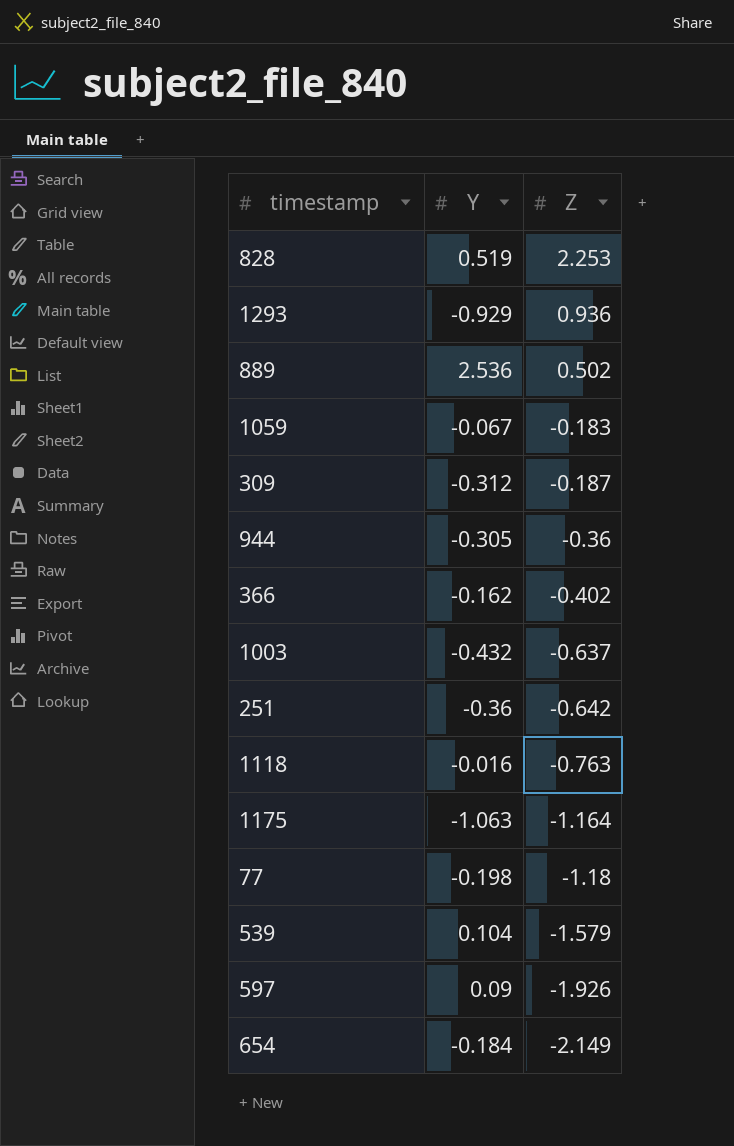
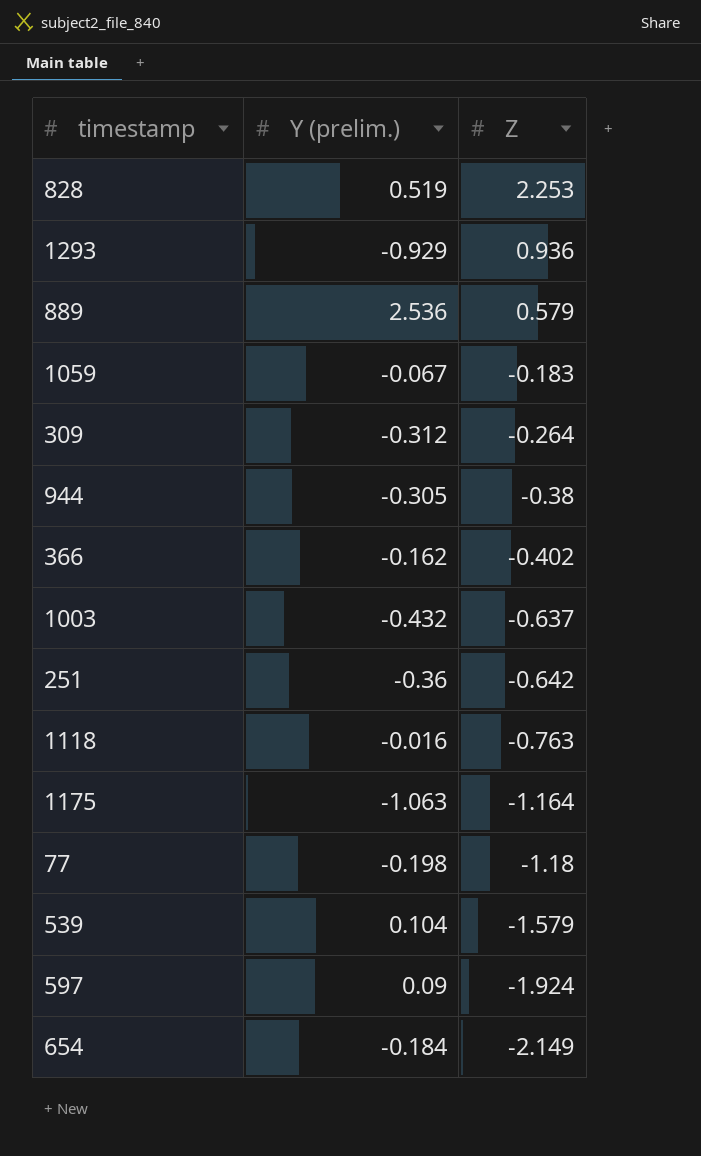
column name: Y -> Y (prelim.)
889 | Z: 0.502 -> 0.579
309 | Z: -0.187 -> -0.264
944 | Z: -0.36 -> -0.38
597 | Z: -1.926 -> -1.924

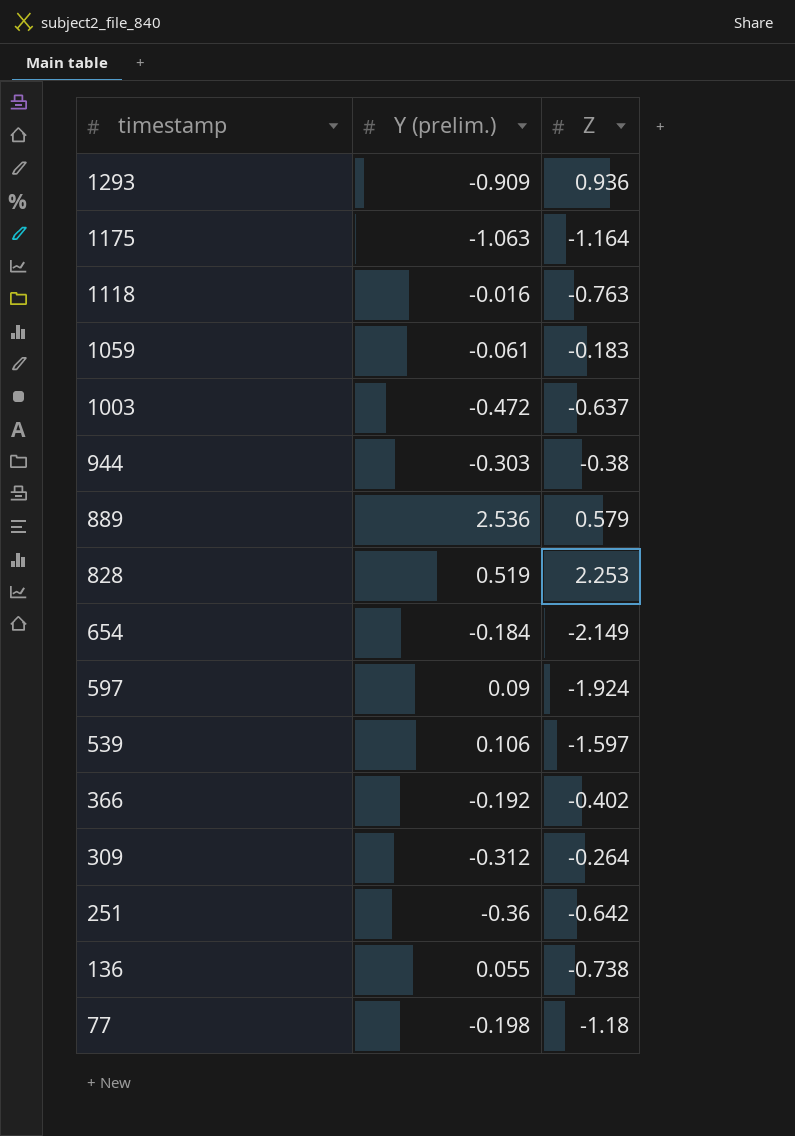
row order: Z descending -> timestamp descending
1293 | Y (prelim.): -0.929 -> -0.909
1059 | Y (prelim.): -0.067 -> -0.061
1003 | Y (prelim.): -0.432 -> -0.472
944 | Y (prelim.): -0.305 -> -0.303
539 | Y (prelim.): 0.104 -> 0.106
539 | Z: -1.579 -> -1.597
366 | Y (prelim.): -0.162 -> -0.192
row 136: none -> 0.055 | -0.738

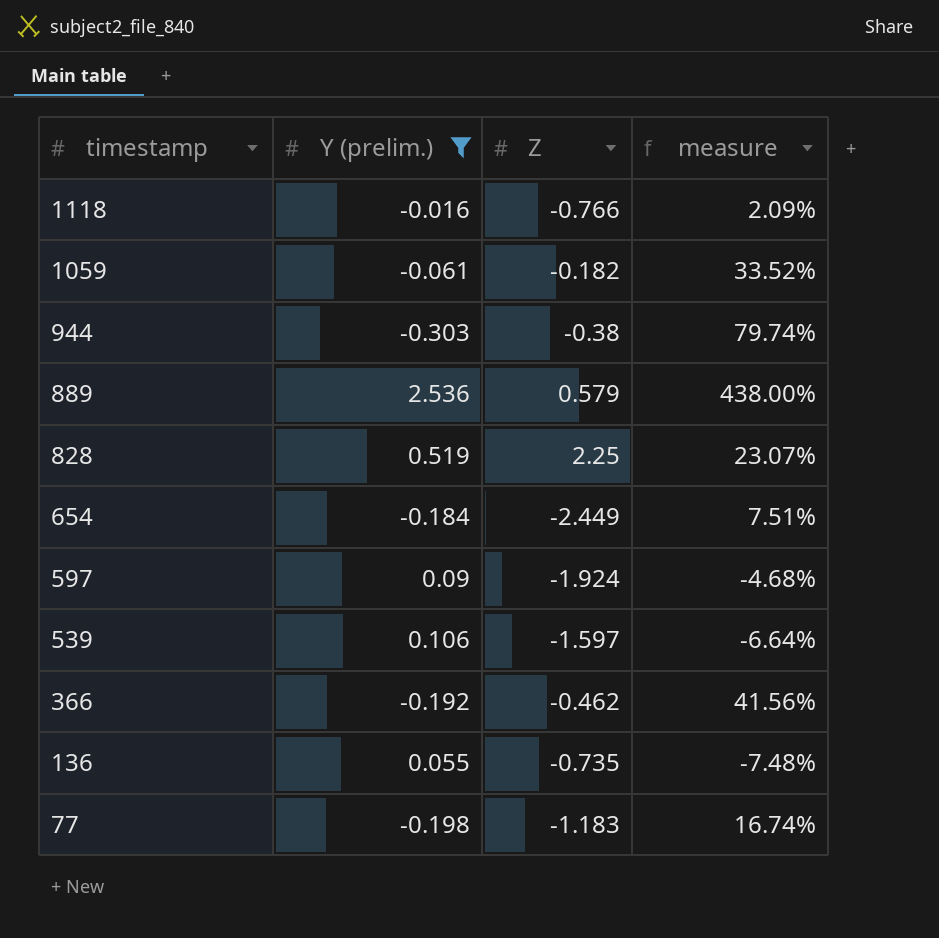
filter: none -> Y (prelim.) >= -0.303
column measure | formula: none -> [Y (prelim.)] / [Z]
1118 | Z: -0.763 -> -0.766
1059 | Z: -0.183 -> -0.182
828 | Z: 2.253 -> 2.25
654 | Z: -2.149 -> -2.449
366 | Z: -0.402 -> -0.462
136 | Z: -0.738 -> -0.735
77 | Z: -1.18 -> -1.183

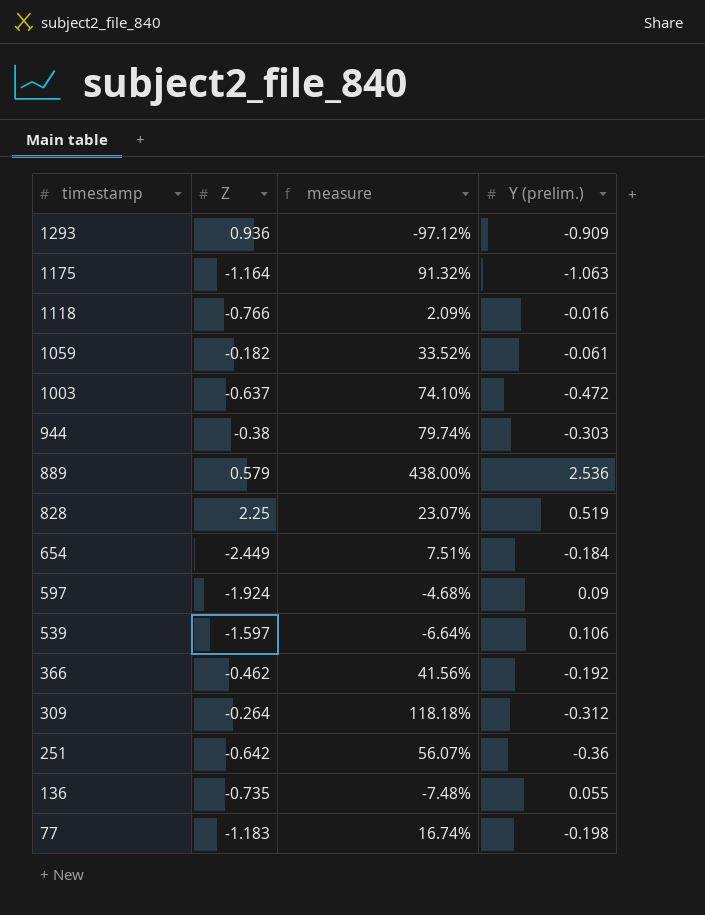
filter: Y (prelim.) >= -0.303 -> none
column Y (prelim.) | position: 2 -> 4

